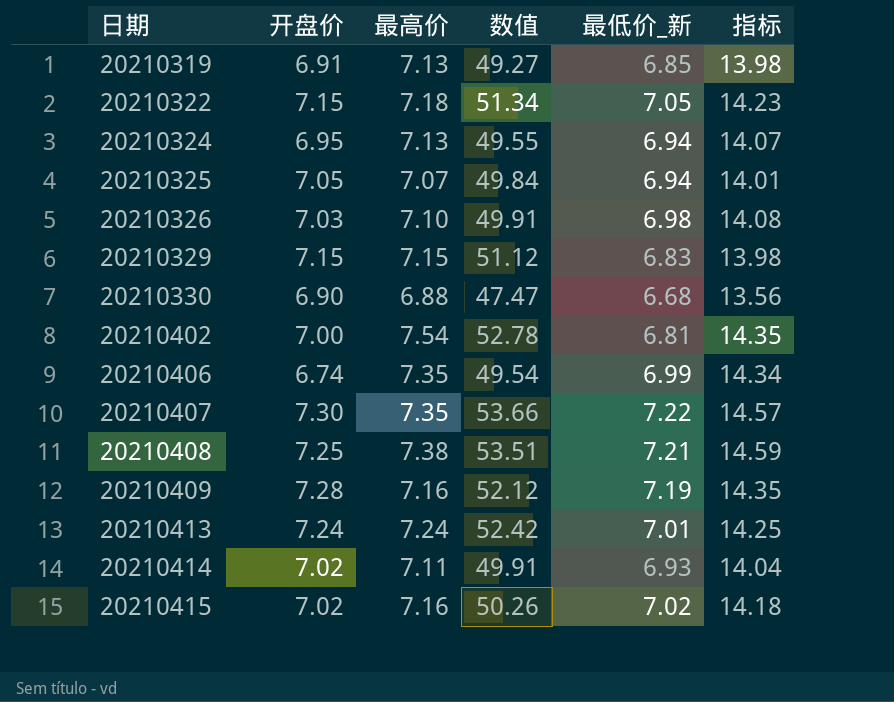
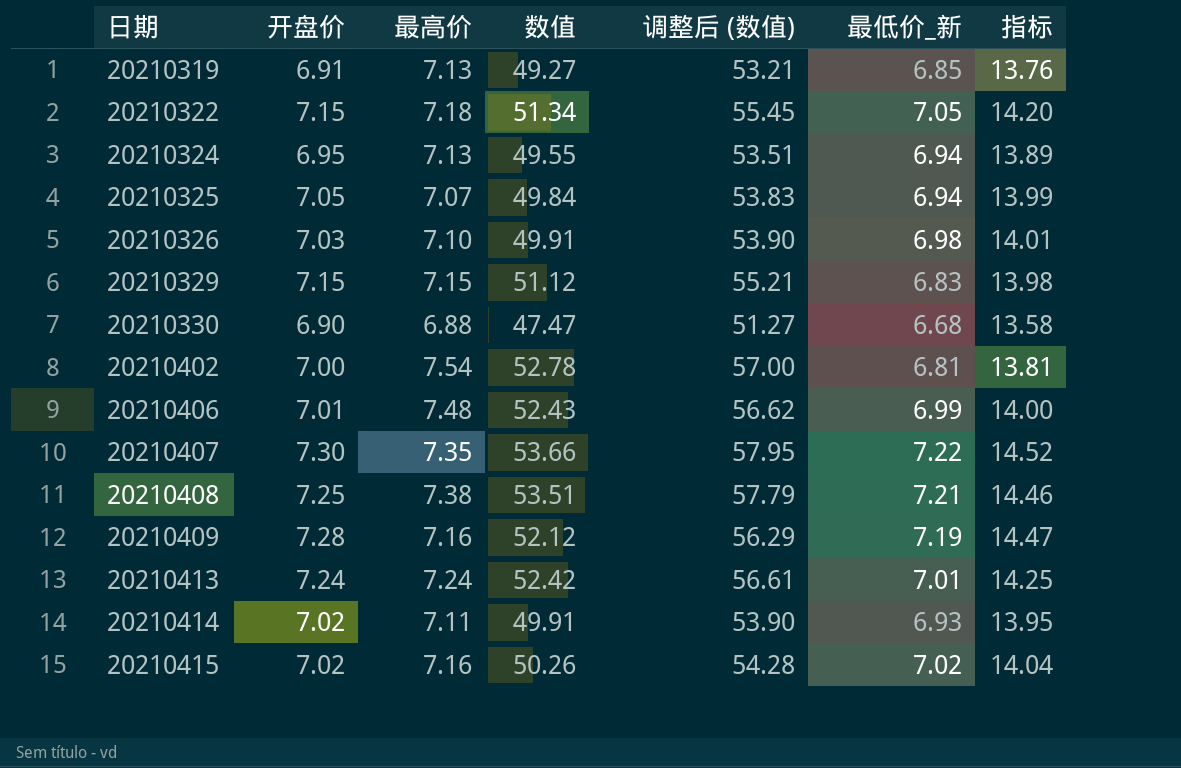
column 调整后 (数值) | formula: none -> [数值] * 1.08
column 指标 | formula: [最高价] + [最低价_新] -> [开盘价] + [最低价_新]
20210406 | 开盘价: 6.74 -> 7.01
20210406 | 最高价: 7.35 -> 7.48
20210406 | 数值: 49.54 -> 52.43

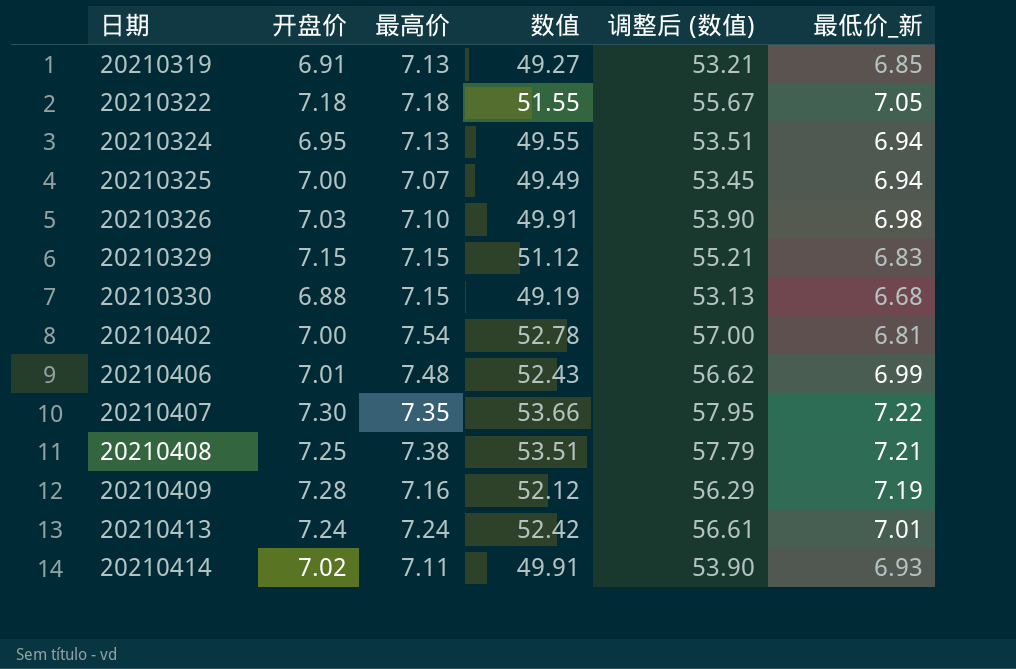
column 指标 | formula: [开盘价] + [最低价_新] -> none
row 20210415: 7.02 | 7.16 | 50.26 | 54.28 | 7.02 | 14.04 -> none
20210322 | 开盘价: 7.15 -> 7.18
20210322 | 数值: 51.34 -> 51.55
20210322 | 调整后 (数值): 55.45 -> 55.67
20210325 | 开盘价: 7.05 -> 7.00
20210325 | 数值: 49.84 -> 49.49
20210325 | 调整后 (数值): 53.83 -> 53.45
20210330 | 开盘价: 6.90 -> 6.88
20210330 | 最高价: 6.88 -> 7.15
20210330 | 数值: 47.47 -> 49.19
20210330 | 调整后 (数值): 51.27 -> 53.13

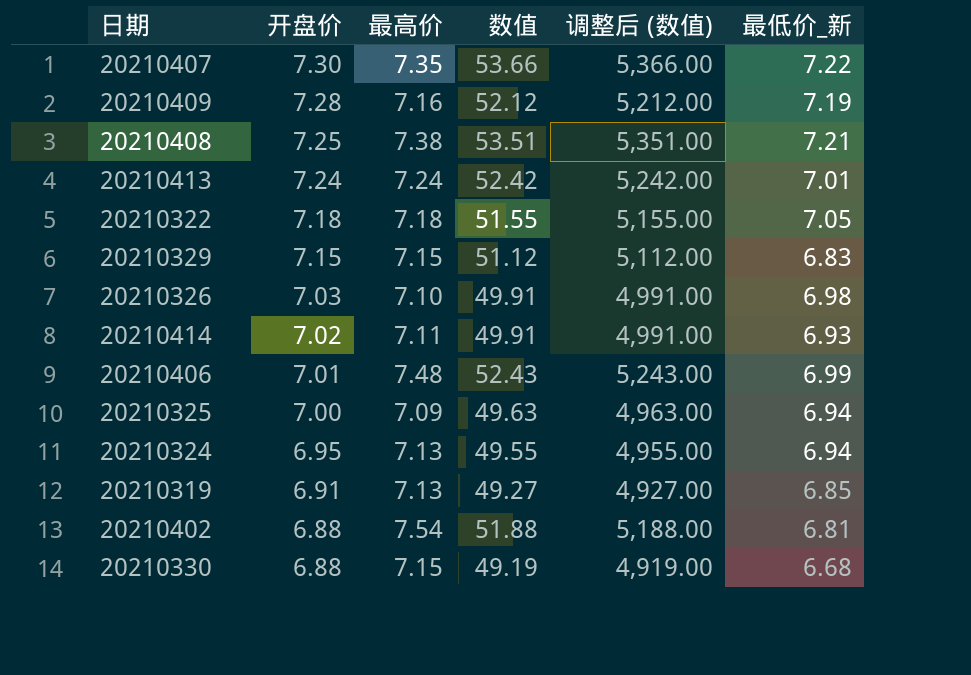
row order: 日期 ascending -> 开盘价 descending
column 调整后 (数值) | formula: [数值] * 1.08 -> [数值] * 100
20210325 | 最高价: 7.07 -> 7.09
20210325 | 数值: 49.49 -> 49.63
20210402 | 开盘价: 7.00 -> 6.88
20210402 | 数值: 52.78 -> 51.88

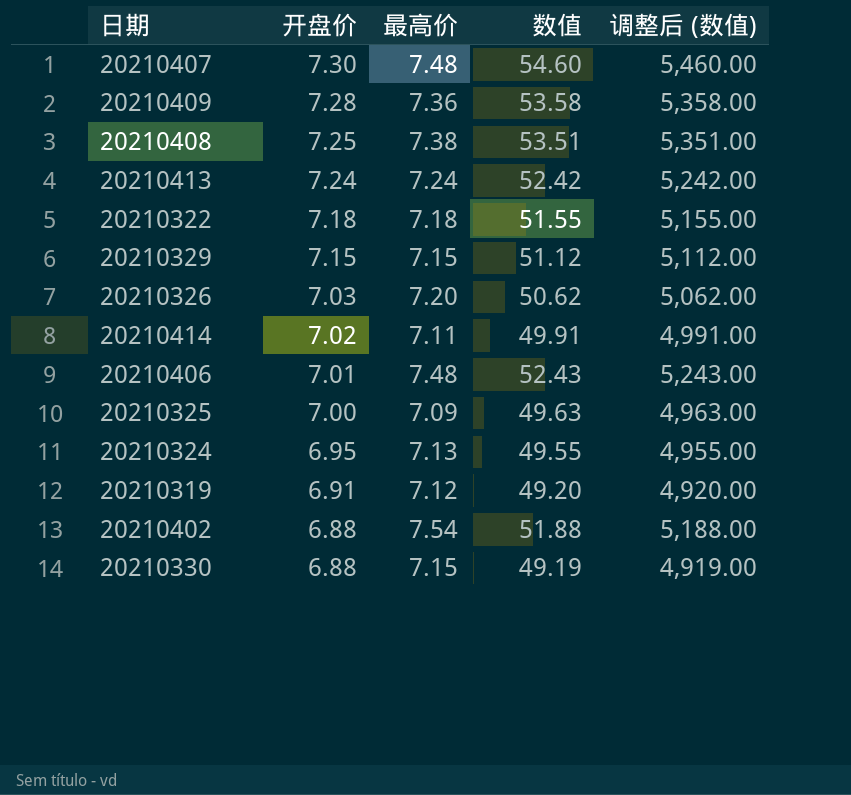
column 最低价_新 | position: 6 -> none
20210407 | 最高价: 7.35 -> 7.48
20210407 | 数值: 53.66 -> 54.60
20210407 | 调整后 (数值): 5,366.00 -> 5,460.00
20210409 | 最高价: 7.16 -> 7.36
20210409 | 数值: 52.12 -> 53.58
20210409 | 调整后 (数值): 5,212.00 -> 5,358.00
20210326 | 最高价: 7.10 -> 7.20
20210326 | 数值: 49.91 -> 50.62
20210326 | 调整后 (数值): 4,991.00 -> 5,062.00
20210319 | 最高价: 7.13 -> 7.12
20210319 | 数值: 49.27 -> 49.20
20210319 | 调整后 (数值): 4,927.00 -> 4,920.00

